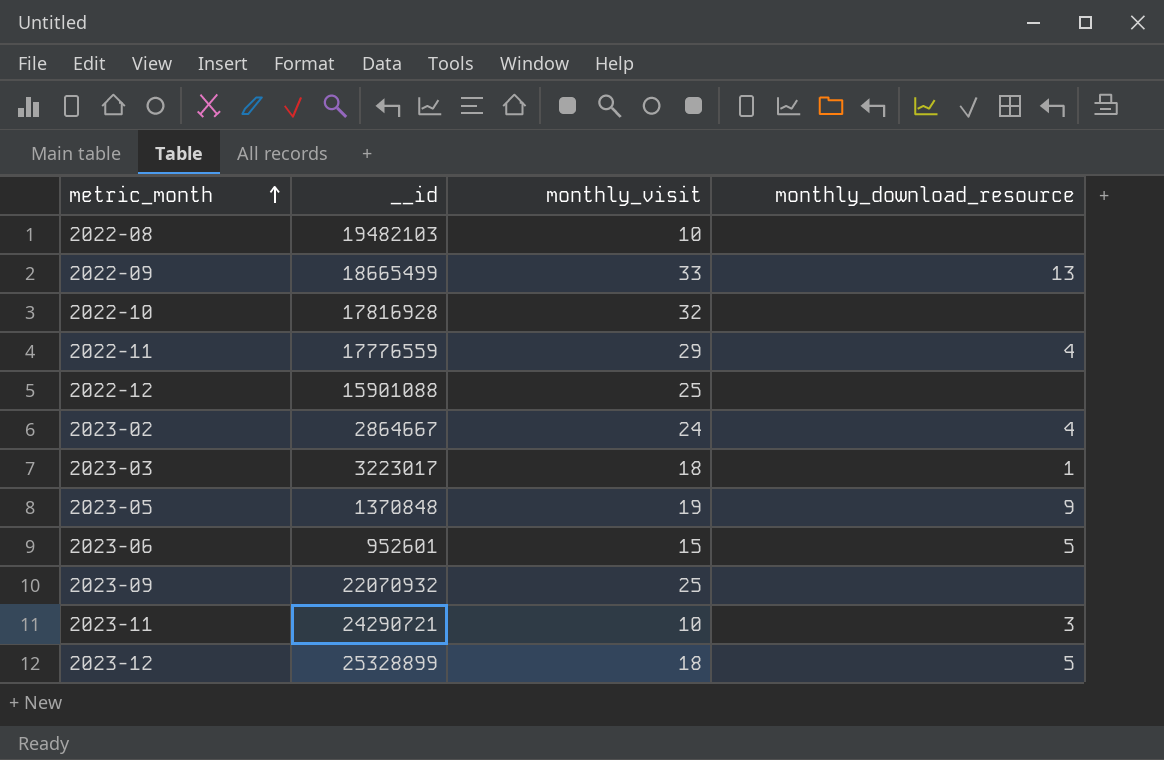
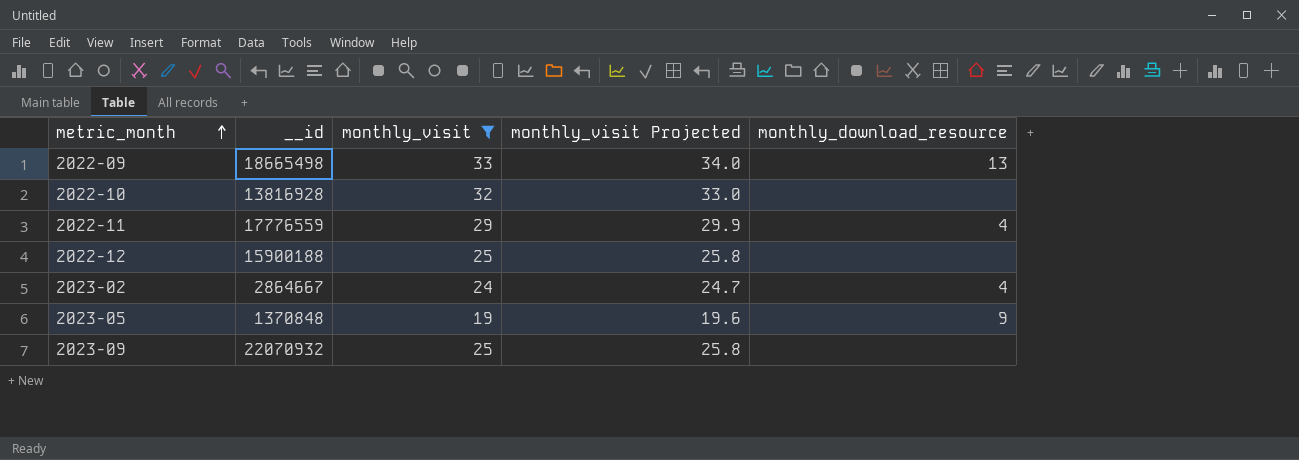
filter: none -> monthly_visit >= 19
column monthly_visit Projected | formula: none -> [monthly_visit] * 1.03
2022-09 | __id: 18665499 -> 18665498
2022-10 | __id: 17816928 -> 13816928
2022-12 | __id: 15901088 -> 15900188

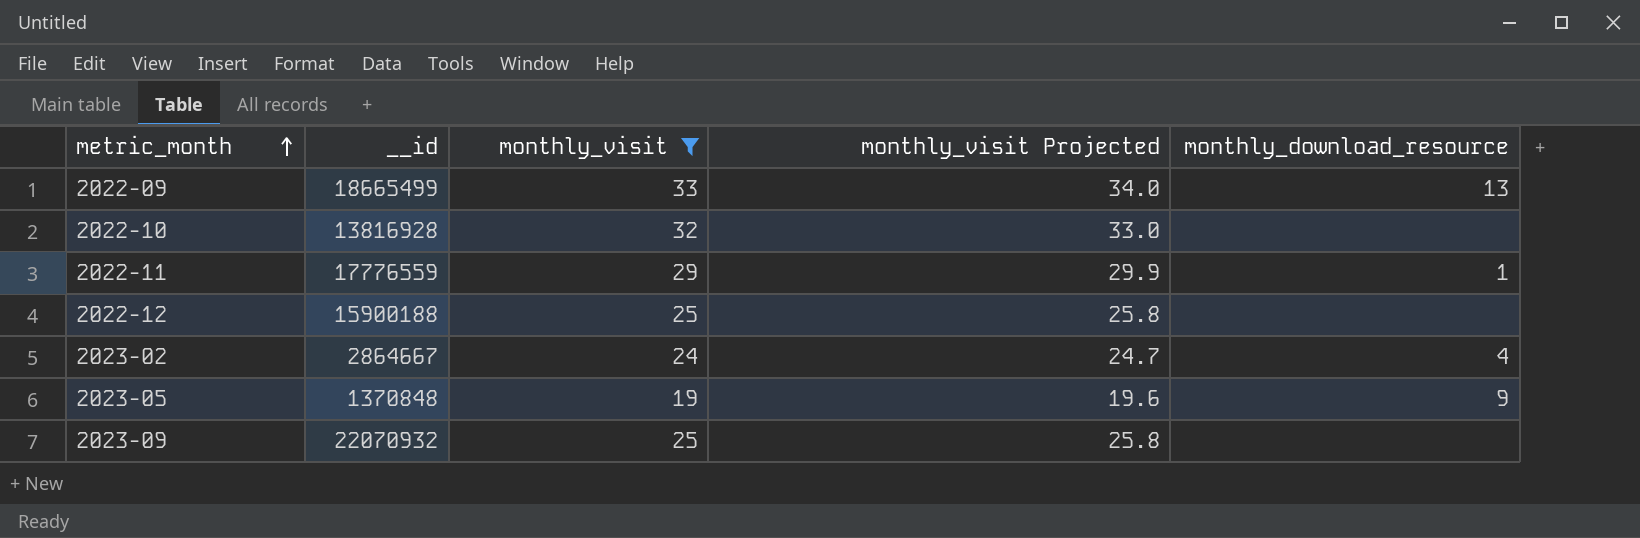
2022-09 | __id: 18665498 -> 18665499
2022-11 | monthly_download_resource: 4 -> 1

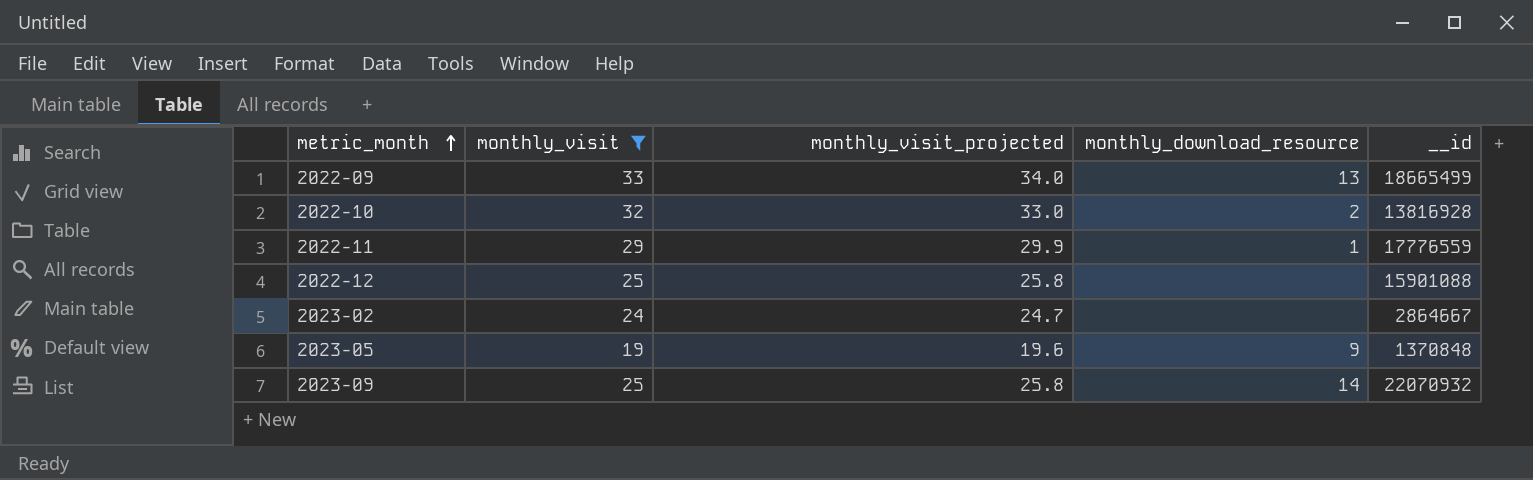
column name: monthly_visit Projected -> monthly_visit_projected
column __id | position: 2 -> 5
2022-10 | monthly_download_resource: none -> 2
2022-12 | __id: 15900188 -> 15901088
2023-02 | monthly_download_resource: 4 -> none
2023-09 | monthly_download_resource: none -> 14

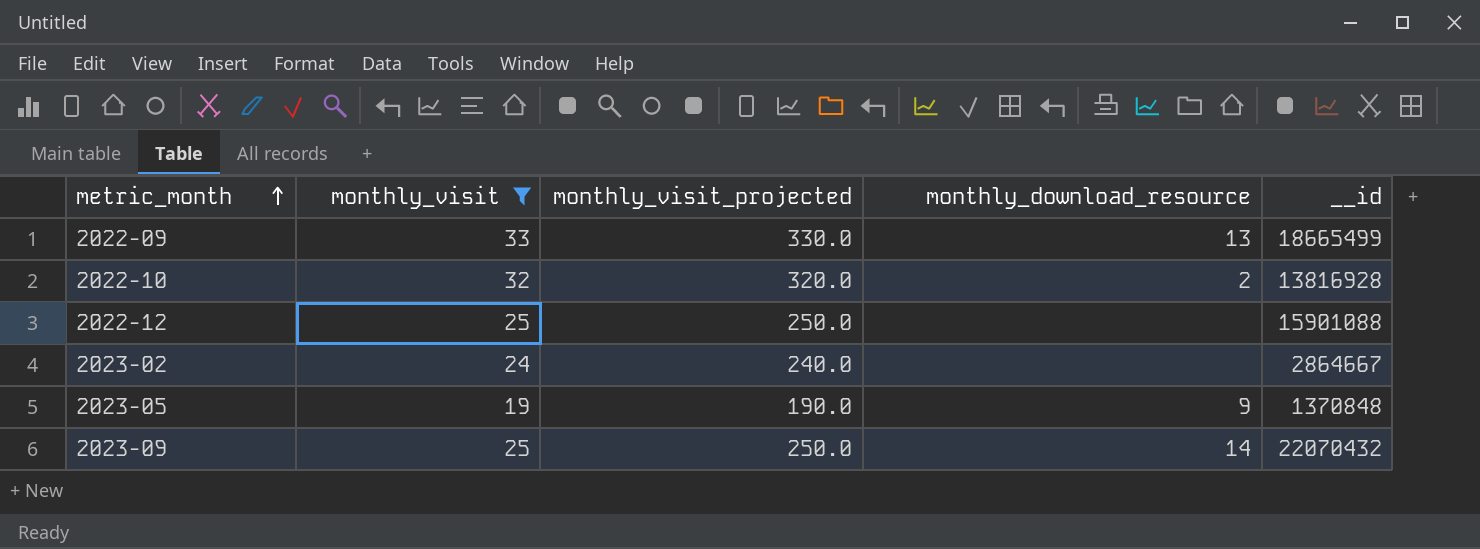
column monthly_visit_projected | formula: [monthly_visit] * 1.03 -> [monthly_visit] * 10
row 2022-11: 29 | 29.9 | 1 | 17776559 -> none
2023-09 | __id: 22070932 -> 22070432

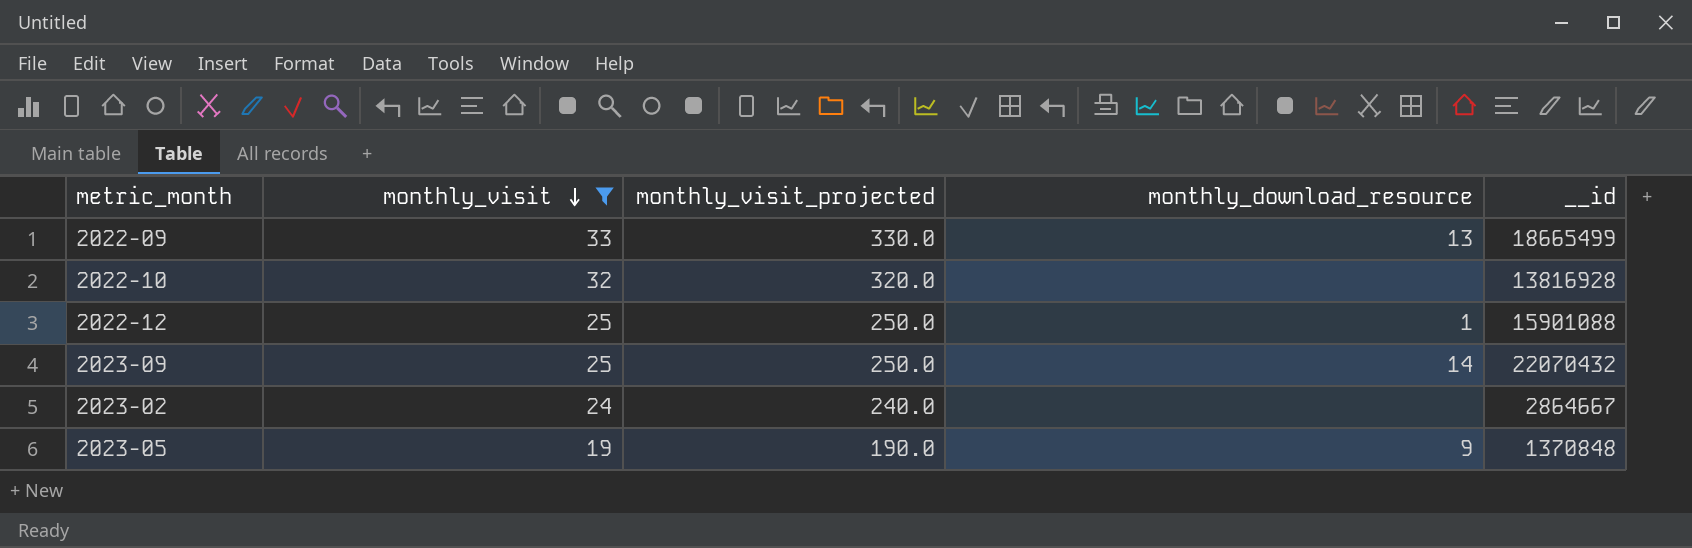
row order: metric_month ascending -> monthly_visit descending
2022-10 | monthly_download_resource: 2 -> none
2022-12 | monthly_download_resource: none -> 1

